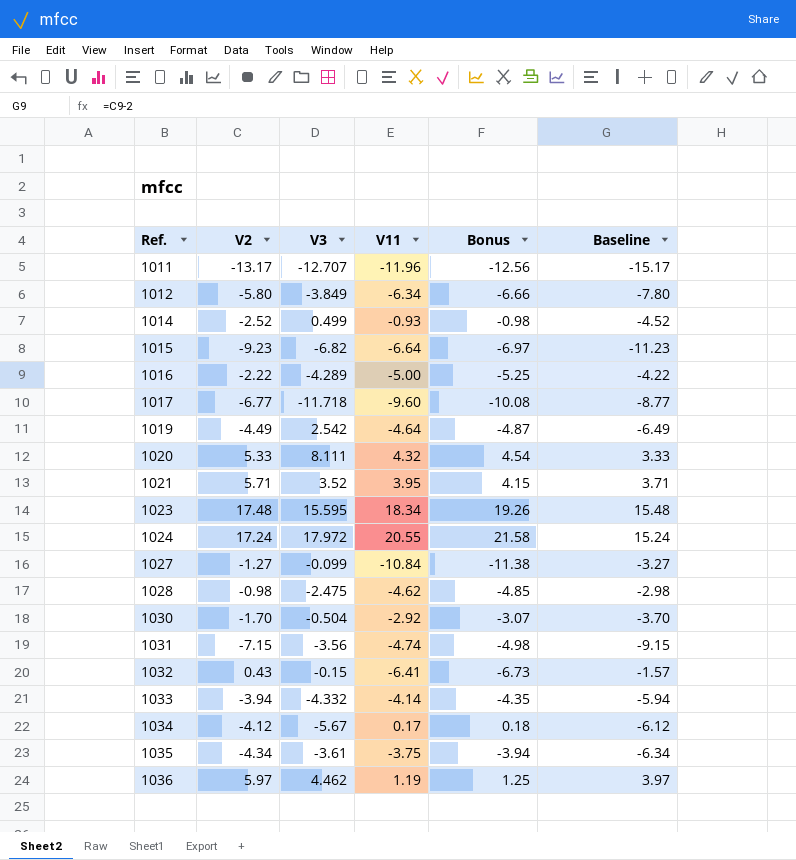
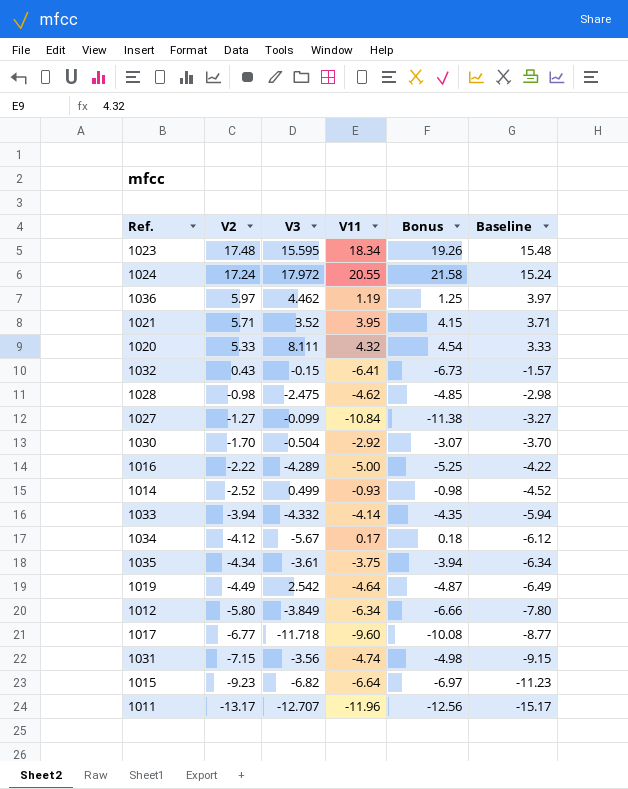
row order: Ref. ascending -> V2 descending

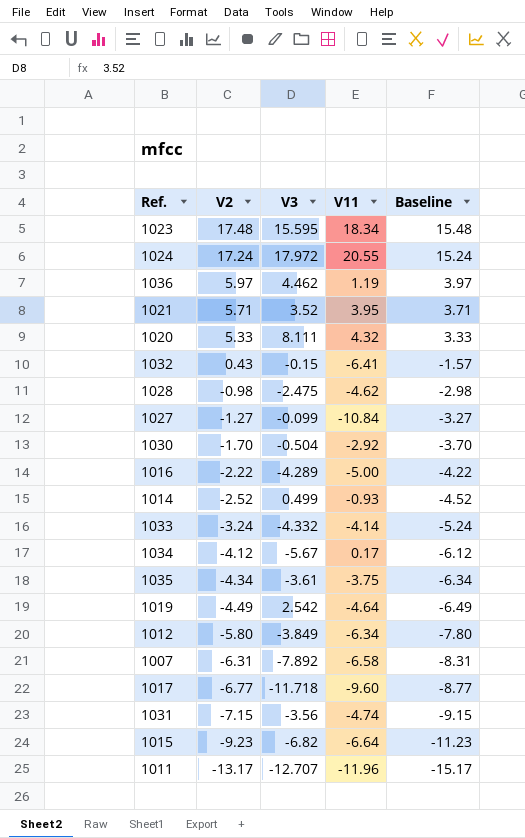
column Bonus | formula: [V11] * 1.05 -> none
1033 | V2: -3.94 -> -3.24
1033 | Baseline: -5.94 -> -5.24
row 1007: none -> -6.31 | -7.892 | -6.58 | -8.31

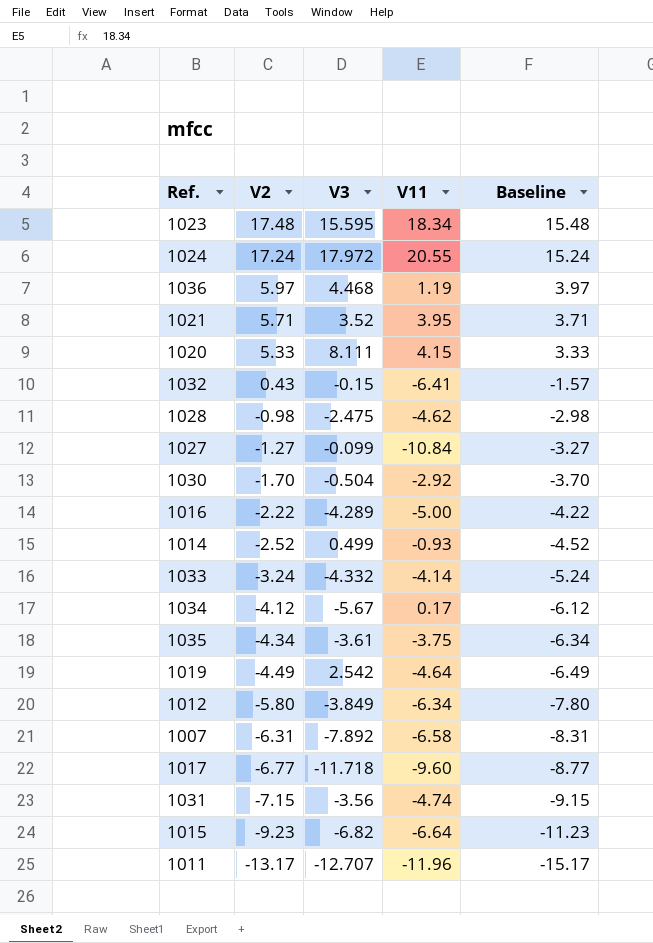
1036 | V3: 4.462 -> 4.468
1020 | V11: 4.32 -> 4.15

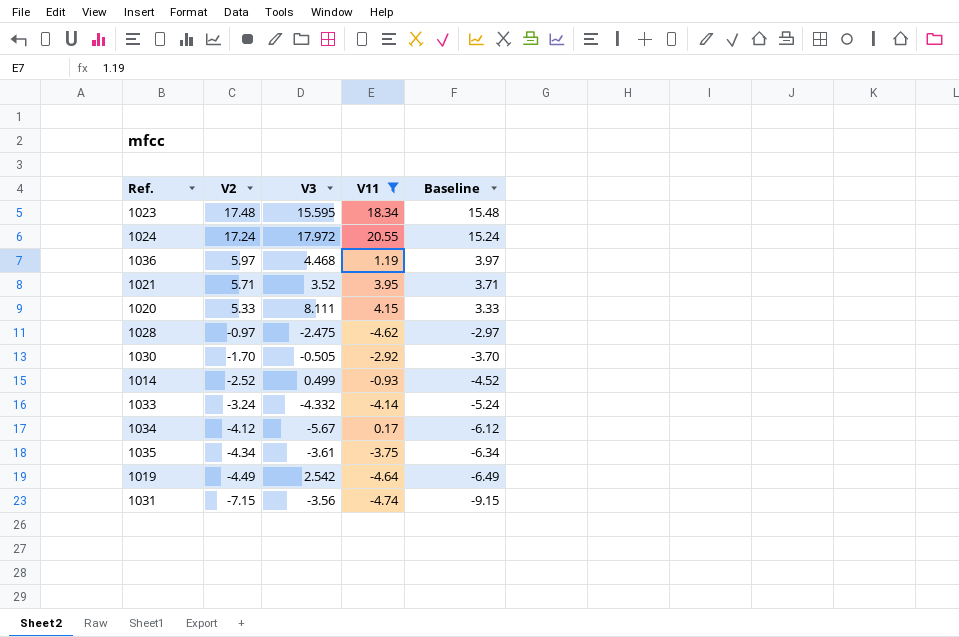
filter: none -> V11 >= -4.74
1028 | V2: -0.98 -> -0.97
1028 | Baseline: -2.98 -> -2.97
1030 | V3: -0.504 -> -0.505

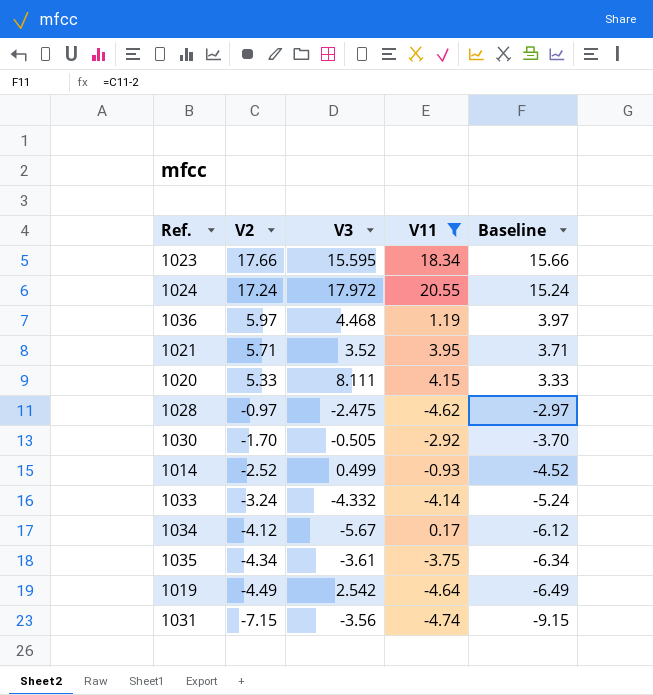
1023 | V2: 17.48 -> 17.66
1023 | Baseline: 15.48 -> 15.66

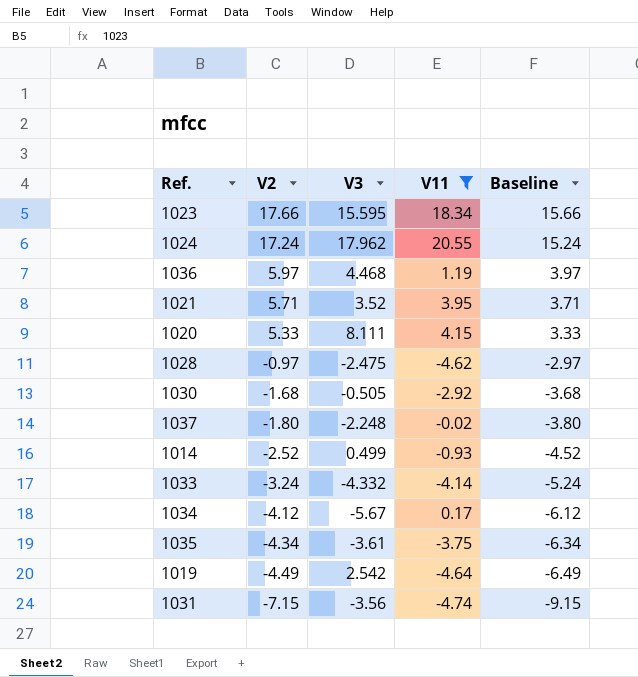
1024 | V3: 17.972 -> 17.962
1030 | V2: -1.70 -> -1.68
1030 | Baseline: -3.70 -> -3.68
row 1037: none -> -1.80 | -2.248 | -0.02 | -3.80

